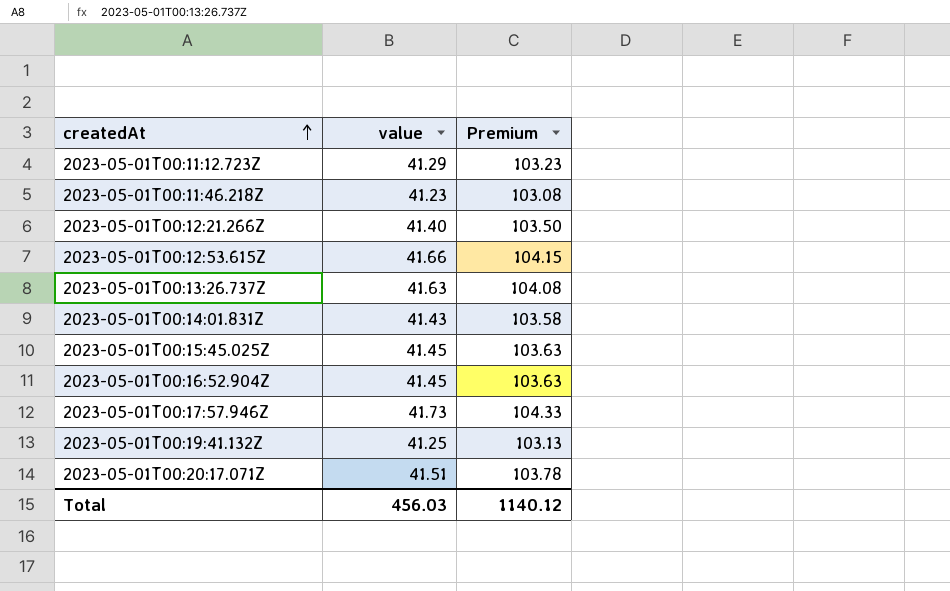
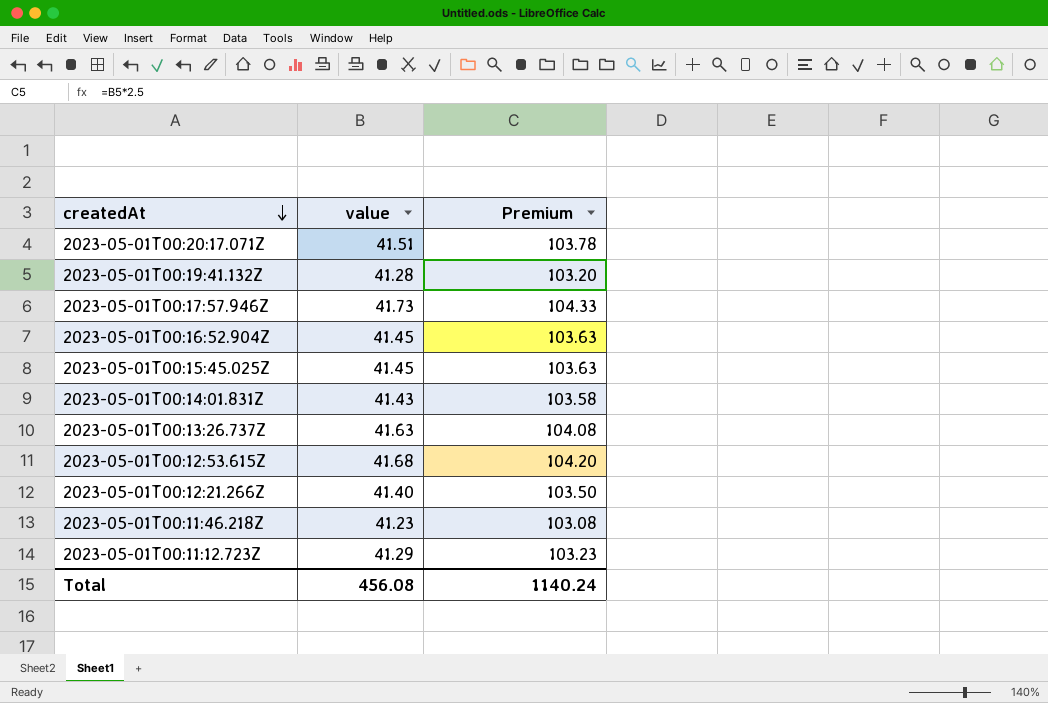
row order: createdAt ascending -> createdAt descending
2023-05-01T00:19:41.132Z | value: 41.25 -> 41.28
2023-05-01T00:19:41.132Z | Premium: 103.13 -> 103.20
2023-05-01T00:12:53.615Z | value: 41.66 -> 41.68
2023-05-01T00:12:53.615Z | Premium: 104.15 -> 104.20
Total | value: 456.03 -> 456.08
Total | Premium: 1140.12 -> 1140.24

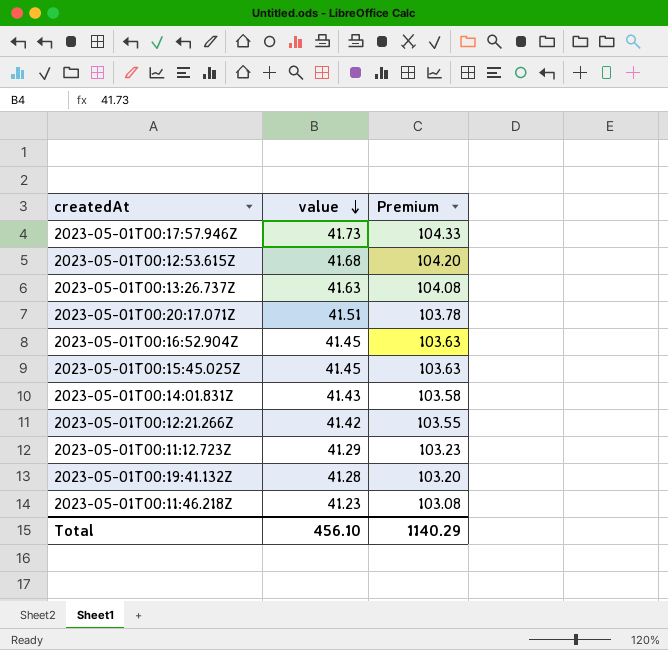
row order: createdAt descending -> value descending
2023-05-01T00:12:21.266Z | value: 41.40 -> 41.42
2023-05-01T00:12:21.266Z | Premium: 103.50 -> 103.55
Total | value: 456.08 -> 456.10
Total | Premium: 1140.24 -> 1140.29

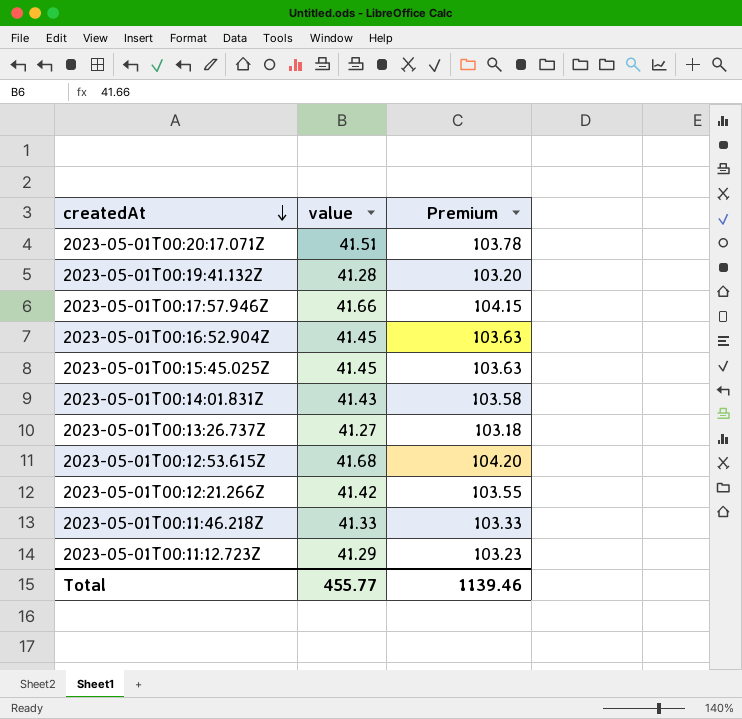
row order: value descending -> createdAt descending
2023-05-01T00:17:57.946Z | value: 41.73 -> 41.66
2023-05-01T00:17:57.946Z | Premium: 104.33 -> 104.15
2023-05-01T00:13:26.737Z | value: 41.63 -> 41.27
2023-05-01T00:13:26.737Z | Premium: 104.08 -> 103.18
2023-05-01T00:11:46.218Z | value: 41.23 -> 41.33
2023-05-01T00:11:46.218Z | Premium: 103.08 -> 103.33
Total | value: 456.10 -> 455.77
Total | Premium: 1140.29 -> 1139.46

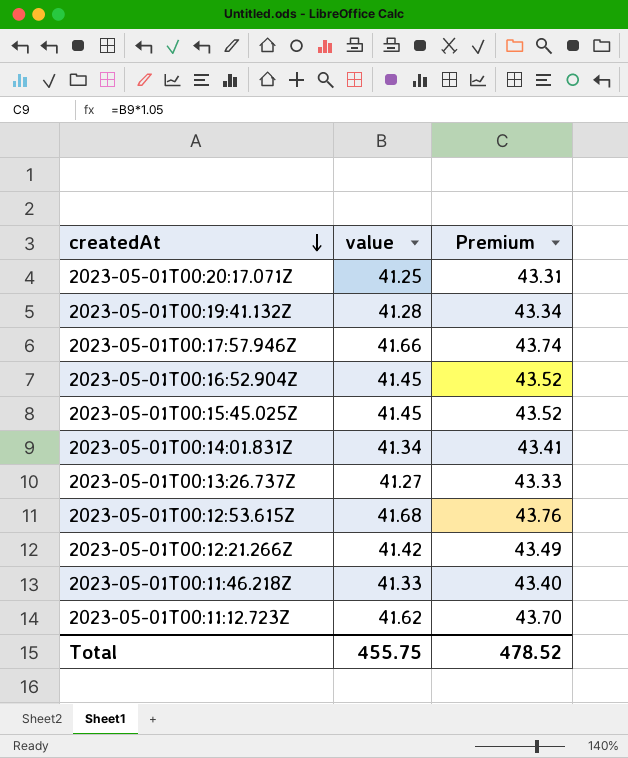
column Premium | formula: [value] * 2.5 -> [value] * 1.05
2023-05-01T00:20:17.071Z | value: 41.51 -> 41.25
2023-05-01T00:14:01.831Z | value: 41.43 -> 41.34
2023-05-01T00:11:12.723Z | value: 41.29 -> 41.62
Total | value: 455.77 -> 455.75
Total | Premium: 1139.46 -> 478.52

